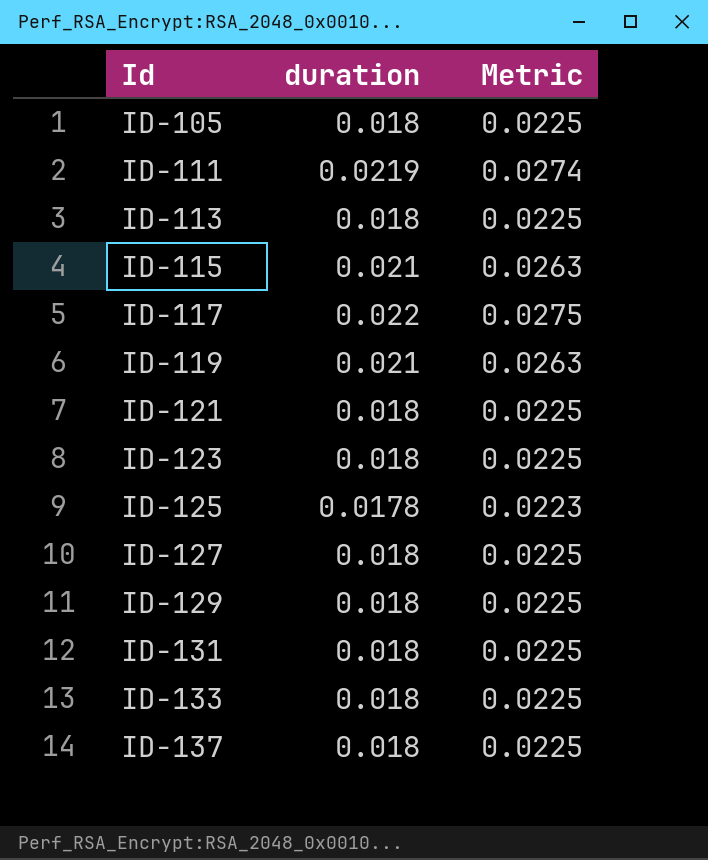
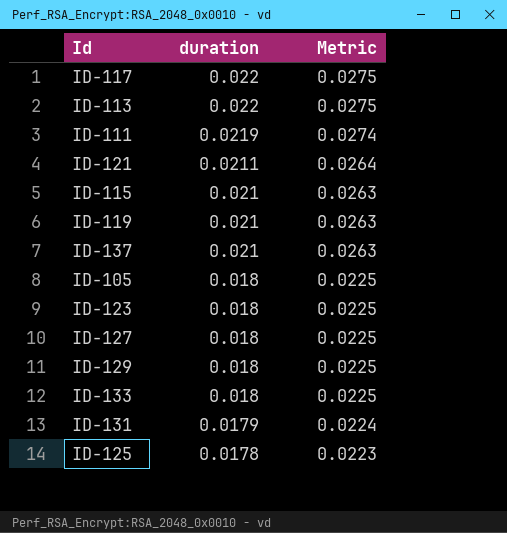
row order: Id ascending -> duration descending
ID-113 | duration: 0.018 -> 0.022
ID-113 | Metric: 0.0225 -> 0.0275
ID-121 | duration: 0.018 -> 0.0211
ID-121 | Metric: 0.0225 -> 0.0264
ID-137 | duration: 0.018 -> 0.021
ID-137 | Metric: 0.0225 -> 0.0263
ID-131 | duration: 0.018 -> 0.0179
ID-131 | Metric: 0.0225 -> 0.0224

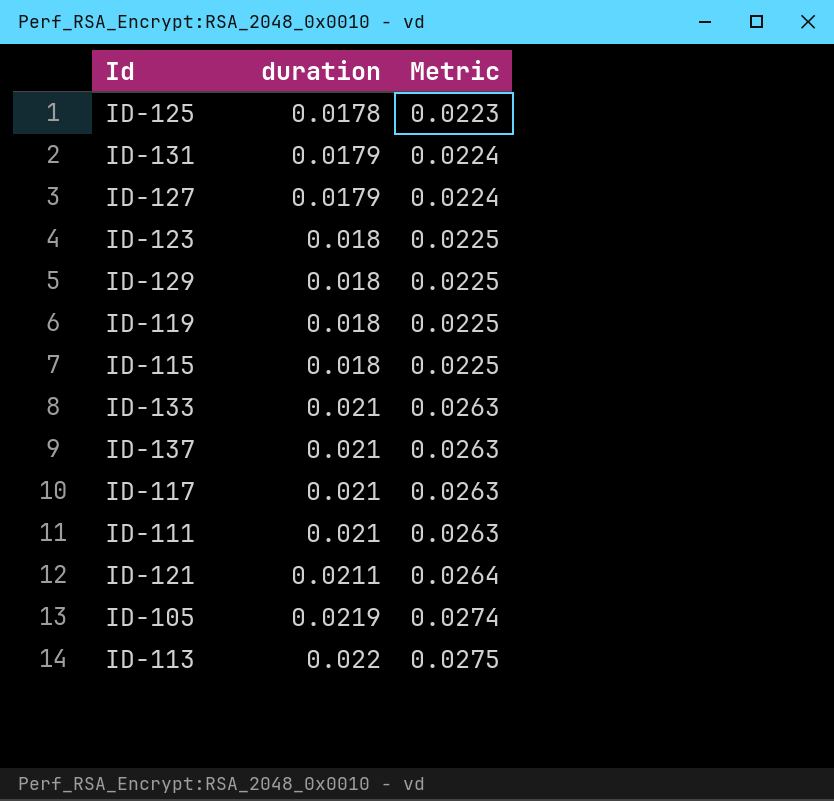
row order: duration descending -> duration ascending
ID-127 | duration: 0.018 -> 0.0179
ID-127 | Metric: 0.0225 -> 0.0224
ID-119 | duration: 0.021 -> 0.018
ID-119 | Metric: 0.0263 -> 0.0225
ID-115 | duration: 0.021 -> 0.018
ID-115 | Metric: 0.0263 -> 0.0225
ID-133 | duration: 0.018 -> 0.021
ID-133 | Metric: 0.0225 -> 0.0263
ID-117 | duration: 0.022 -> 0.021
ID-117 | Metric: 0.0275 -> 0.0263
ID-111 | duration: 0.0219 -> 0.021
ID-111 | Metric: 0.0274 -> 0.0263
ID-105 | duration: 0.018 -> 0.0219
ID-105 | Metric: 0.0225 -> 0.0274

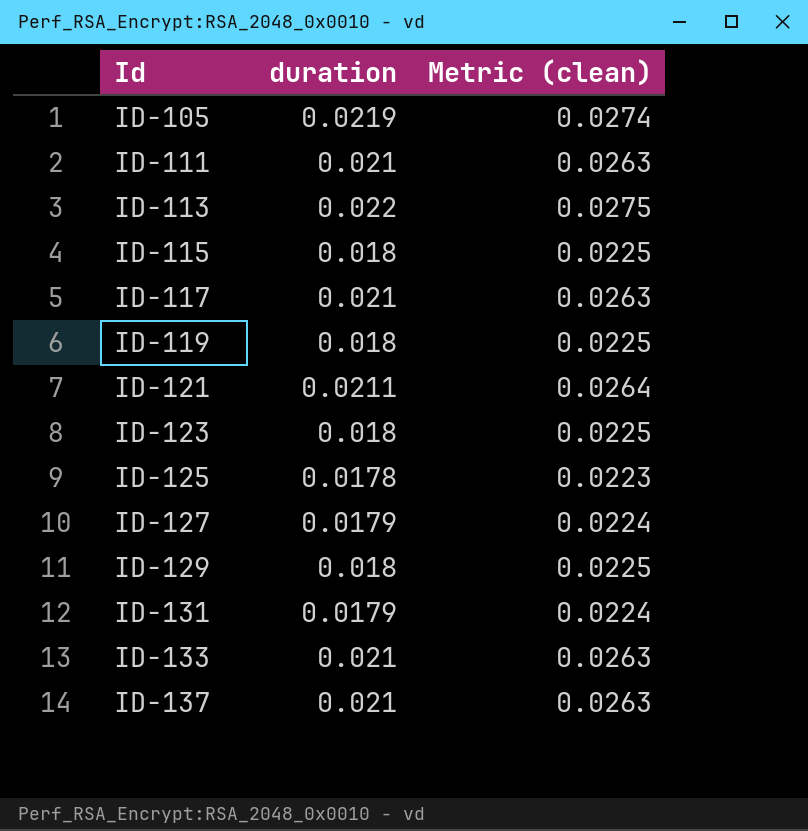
row order: duration ascending -> Id ascending
column name: Metric -> Metric (clean)

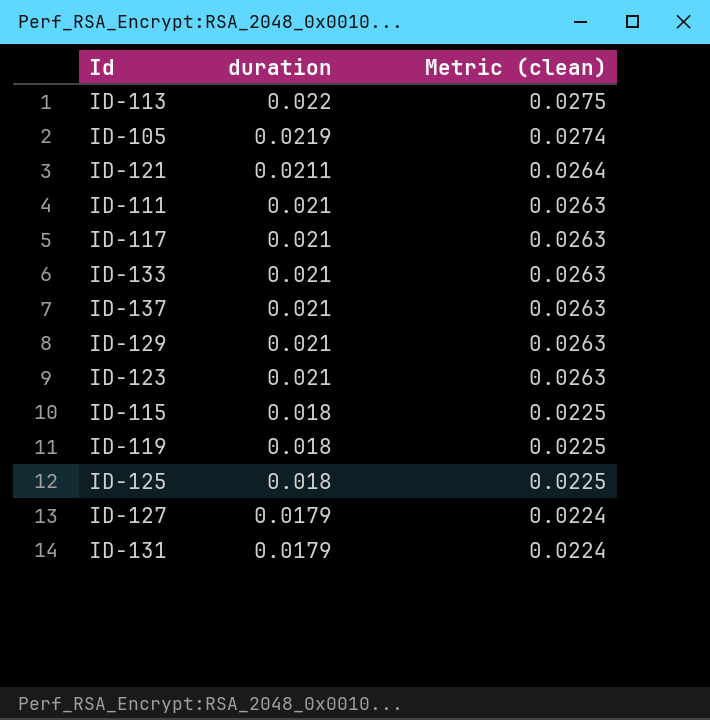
row order: Id ascending -> duration descending
ID-129 | duration: 0.018 -> 0.021
ID-129 | Metric (clean): 0.0225 -> 0.0263
ID-123 | duration: 0.018 -> 0.021
ID-123 | Metric (clean): 0.0225 -> 0.0263
ID-125 | duration: 0.0178 -> 0.018
ID-125 | Metric (clean): 0.0223 -> 0.0225

